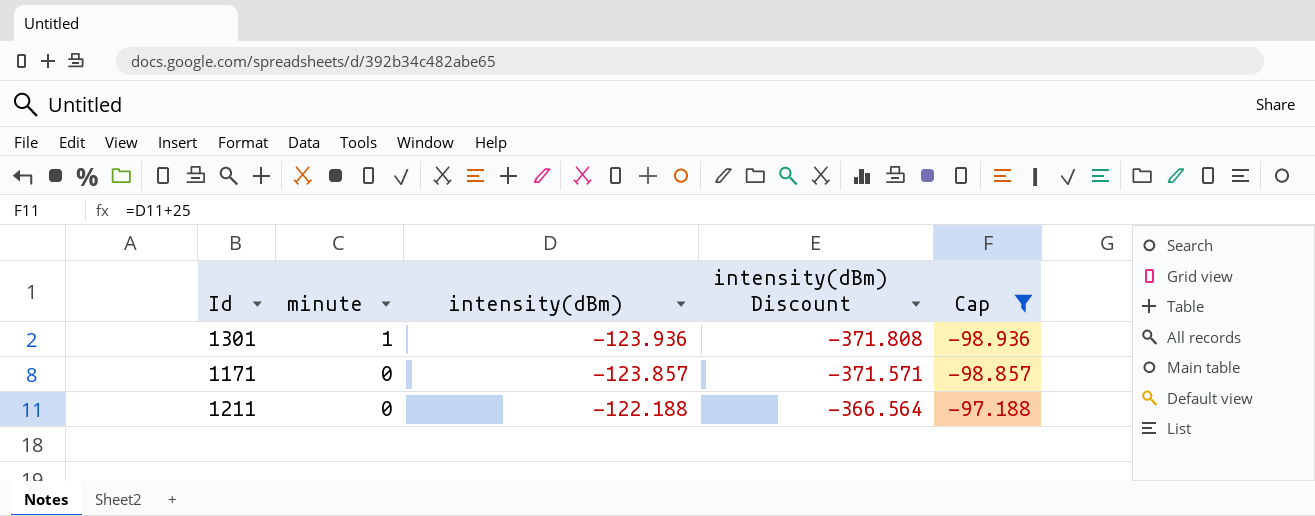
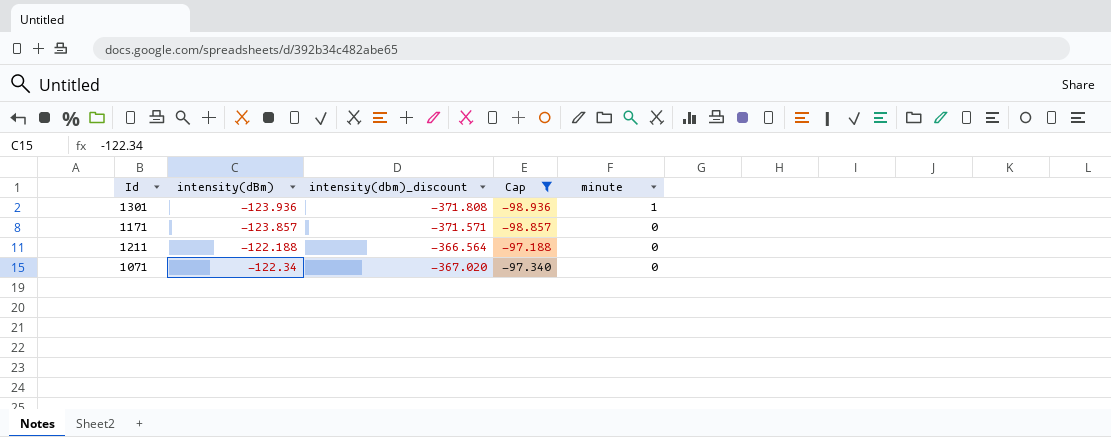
column name: intensity(dBm) Discount -> intensity(dbm)_discount
column minute | position: 2 -> 5
row 1071: none -> -122.34 | -367.020 | -97.340 | 0

